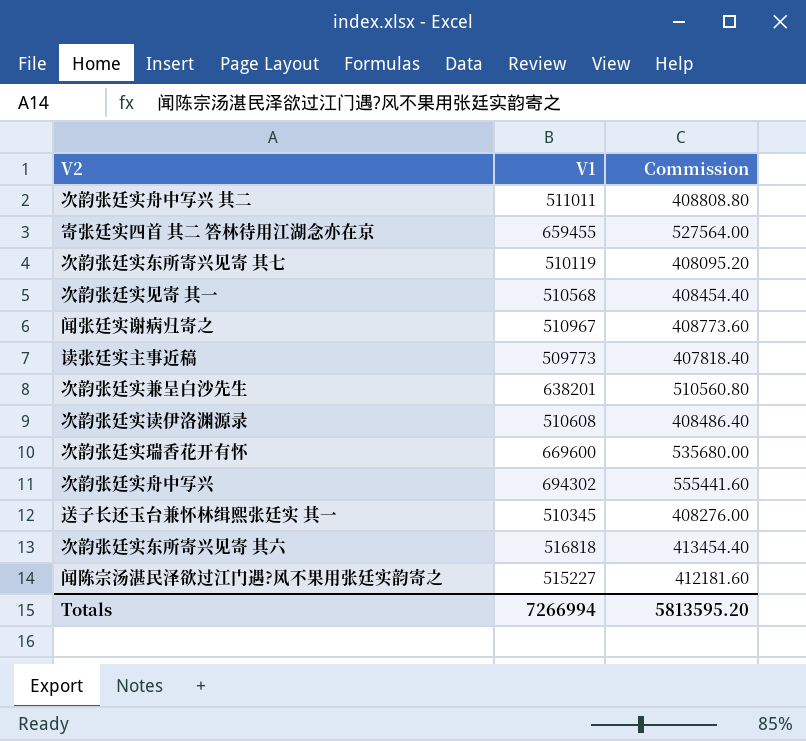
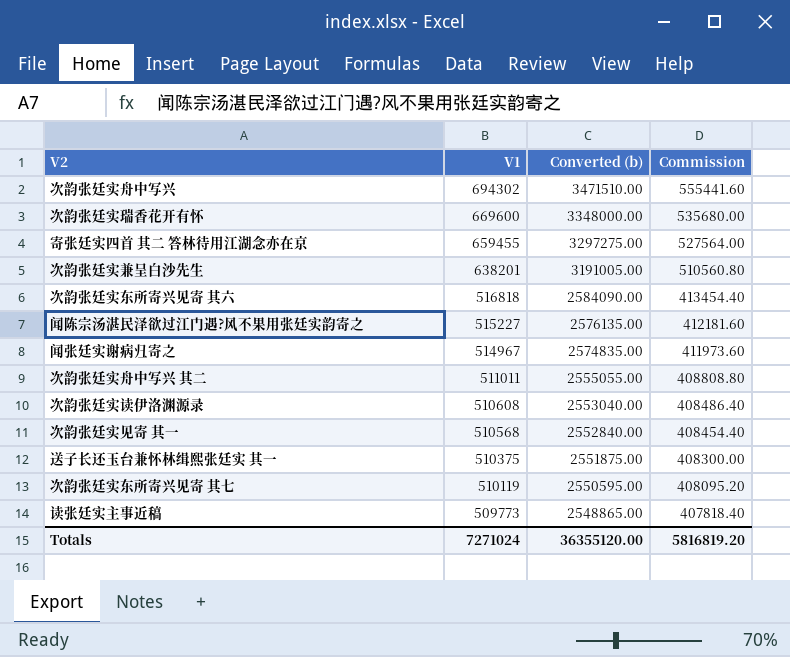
row order: none -> V1 descending
column Converted (b) | formula: none -> [V1] * 5
闻张廷实谢病归寄之 | V1: 510967 -> 514967
闻张廷实谢病归寄之 | Commission: 408773.60 -> 411973.60
送子长还玉台兼怀林缉熙张廷实 其一 | V1: 510345 -> 510375
送子长还玉台兼怀林缉熙张廷实 其一 | Commission: 408276.00 -> 408300.00
Totals | V1: 7266994 -> 7271024
Totals | Commission: 5813595.20 -> 5816819.20

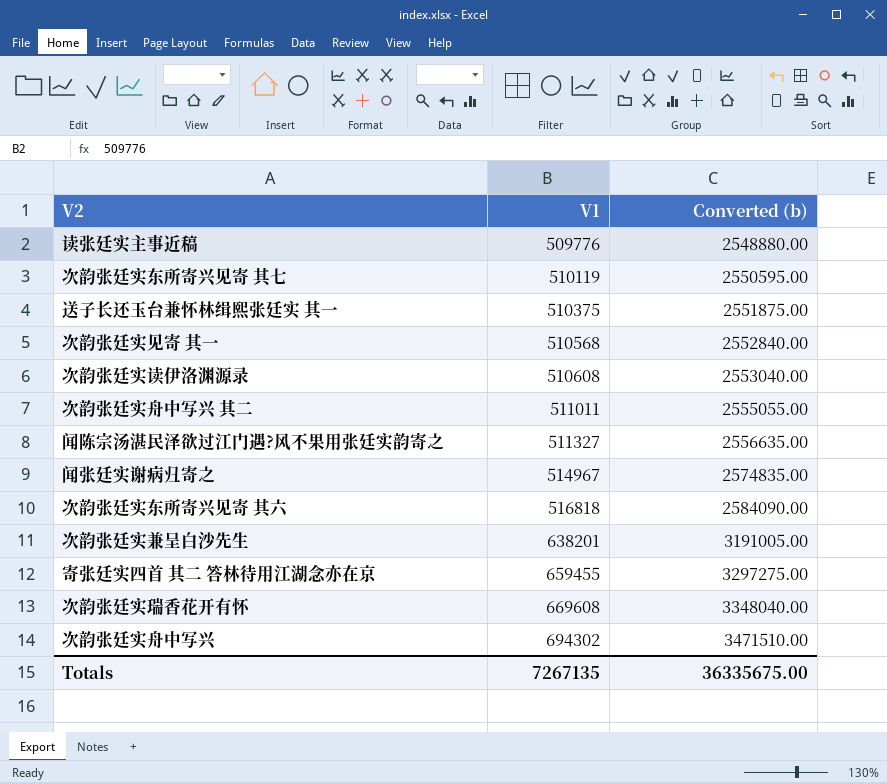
row order: V1 descending -> V1 ascending
column Commission | formula: [V1] * 0.8 -> none
读张廷实主事近稿 | V1: 509773 -> 509776
读张廷实主事近稿 | Converted (b): 2548865.00 -> 2548880.00
闻陈宗汤湛民泽欲过江门遇?风不果用张廷实韵寄之 | V1: 515227 -> 511327
闻陈宗汤湛民泽欲过江门遇?风不果用张廷实韵寄之 | Converted (b): 2576135.00 -> 2556635.00
次韵张廷实瑞香花开有怀 | V1: 669600 -> 669608
次韵张廷实瑞香花开有怀 | Converted (b): 3348000.00 -> 3348040.00
Totals | V1: 7271024 -> 7267135
Totals | Converted (b): 36355120.00 -> 36335675.00

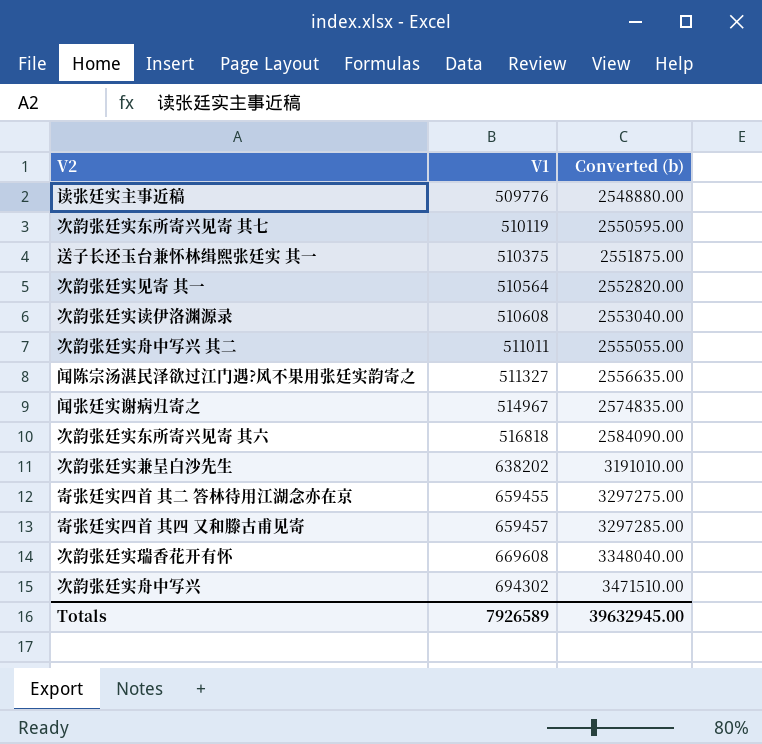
次韵张廷实见寄 其一 | V1: 510568 -> 510564
次韵张廷实见寄 其一 | Converted (b): 2552840.00 -> 2552820.00
次韵张廷实兼呈白沙先生 | V1: 638201 -> 638202
次韵张廷实兼呈白沙先生 | Converted (b): 3191005.00 -> 3191010.00
row 寄张廷实四首 其四 又和滕古甫见寄: none -> 659457 | 3297285.00
Totals | V1: 7267135 -> 7926589
Totals | Converted (b): 36335675.00 -> 39632945.00

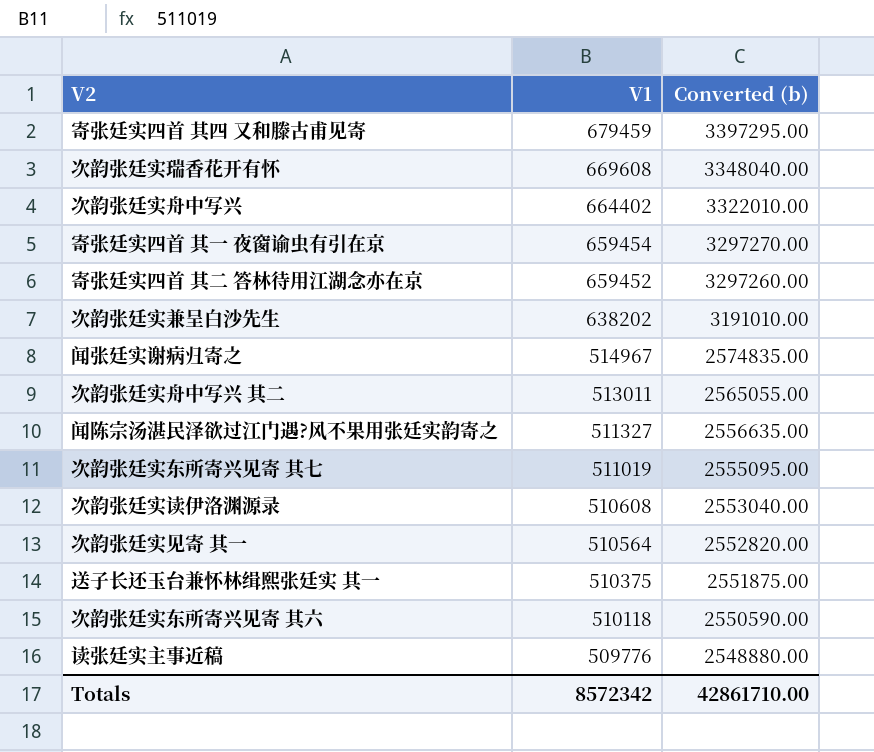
row order: V1 ascending -> V1 descending
寄张廷实四首 其四 又和滕古甫见寄 | V1: 659457 -> 679459
寄张廷实四首 其四 又和滕古甫见寄 | Converted (b): 3297285.00 -> 3397295.00
次韵张廷实舟中写兴 | V1: 694302 -> 664402
次韵张廷实舟中写兴 | Converted (b): 3471510.00 -> 3322010.00
row 寄张廷实四首 其一 夜窗谕虫有引在京: none -> 659454 | 3297270.00
寄张廷实四首 其二 答林待用江湖念亦在京 | V1: 659455 -> 659452
寄张廷实四首 其二 答林待用江湖念亦在京 | Converted (b): 3297275.00 -> 3297260.00
次韵张廷实舟中写兴 其二 | V1: 511011 -> 513011
次韵张廷实舟中写兴 其二 | Converted (b): 2555055.00 -> 2565055.00
次韵张廷实东所寄兴见寄 其七 | V1: 510119 -> 511019
次韵张廷实东所寄兴见寄 其七 | Converted (b): 2550595.00 -> 2555095.00
次韵张廷实东所寄兴见寄 其六 | V1: 516818 -> 510118
次韵张廷实东所寄兴见寄 其六 | Converted (b): 2584090.00 -> 2550590.00
Totals | V1: 7926589 -> 8572342
Totals | Converted (b): 39632945.00 -> 42861710.00

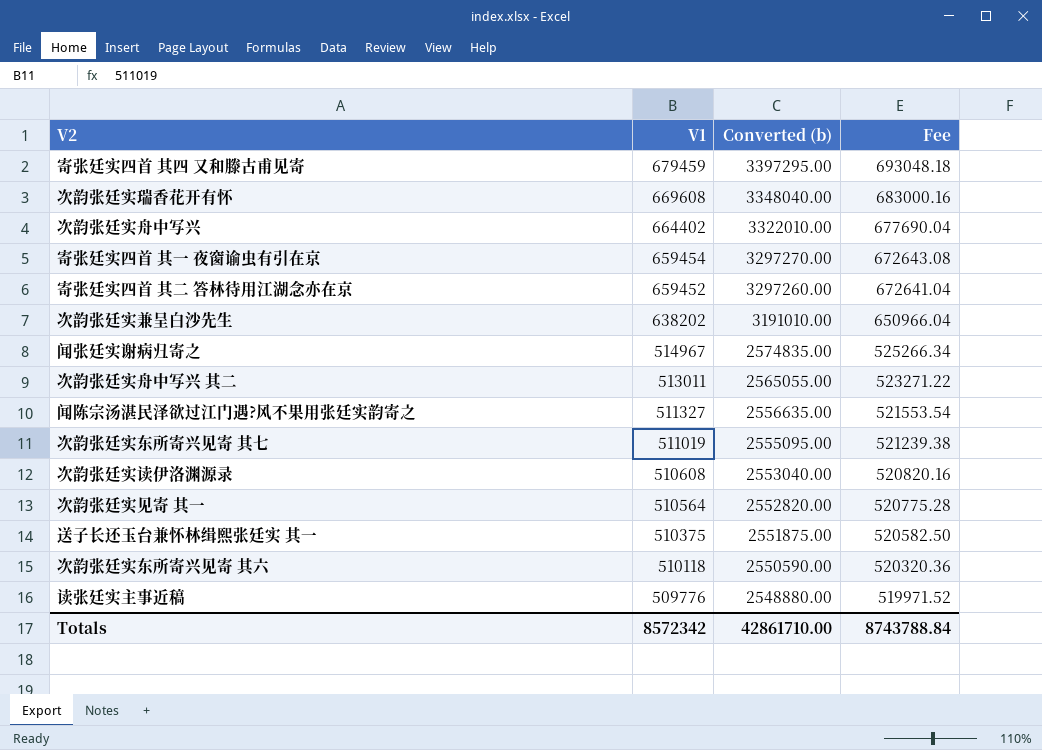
column Fee | formula: none -> [V1] * 1.02

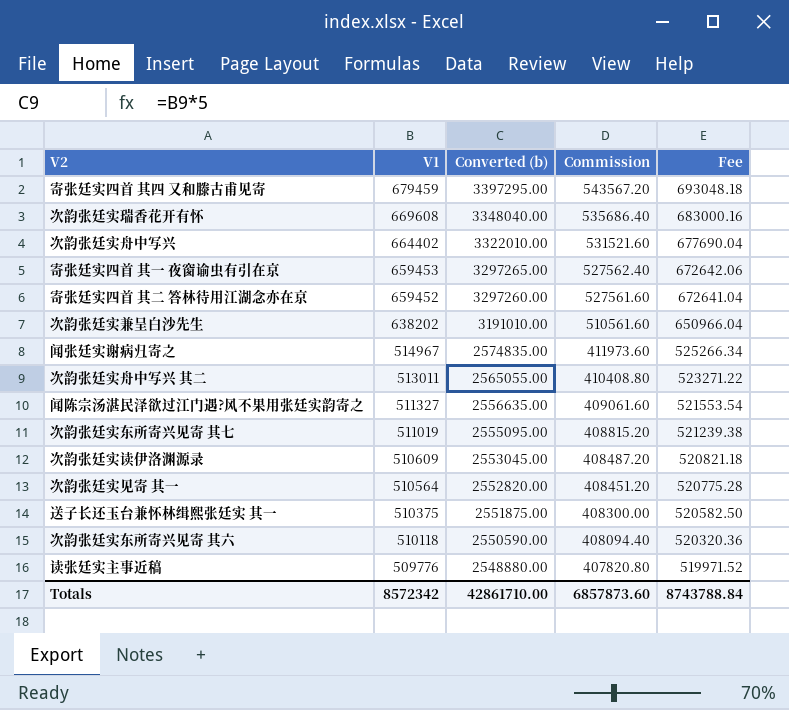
column Commission | formula: none -> [V1] * 0.8
寄张廷实四首 其一 夜窗谕虫有引在京 | V1: 659454 -> 659453
寄张廷实四首 其一 夜窗谕虫有引在京 | Converted (b): 3297270.00 -> 3297265.00
寄张廷实四首 其一 夜窗谕虫有引在京 | Fee: 672643.08 -> 672642.06
次韵张廷实读伊洛渊源录 | V1: 510608 -> 510609
次韵张廷实读伊洛渊源录 | Converted (b): 2553040.00 -> 2553045.00
次韵张廷实读伊洛渊源录 | Fee: 520820.16 -> 520821.18

